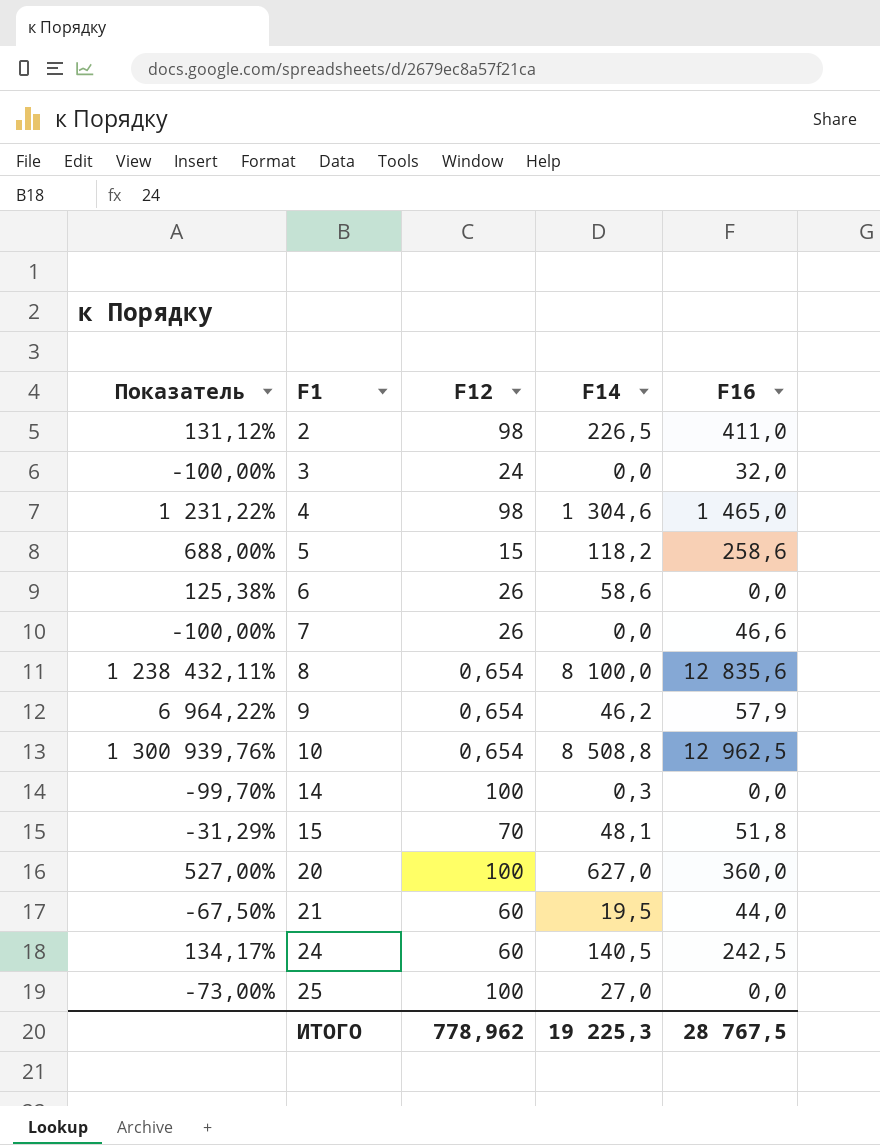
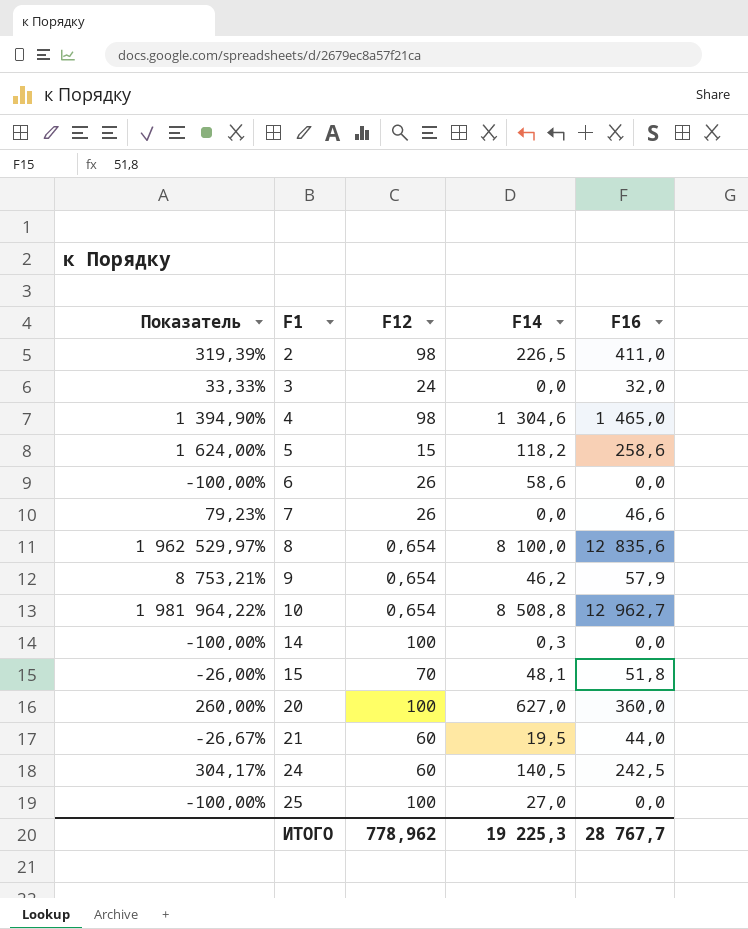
column Показатель | formula: ([F14] - [F12]) / [F12] -> ([F16] - [F12]) / [F12]
10 | F16: 12 962,5 -> 12 962,7
ИТОГО | F16: 28 767,5 -> 28 767,7

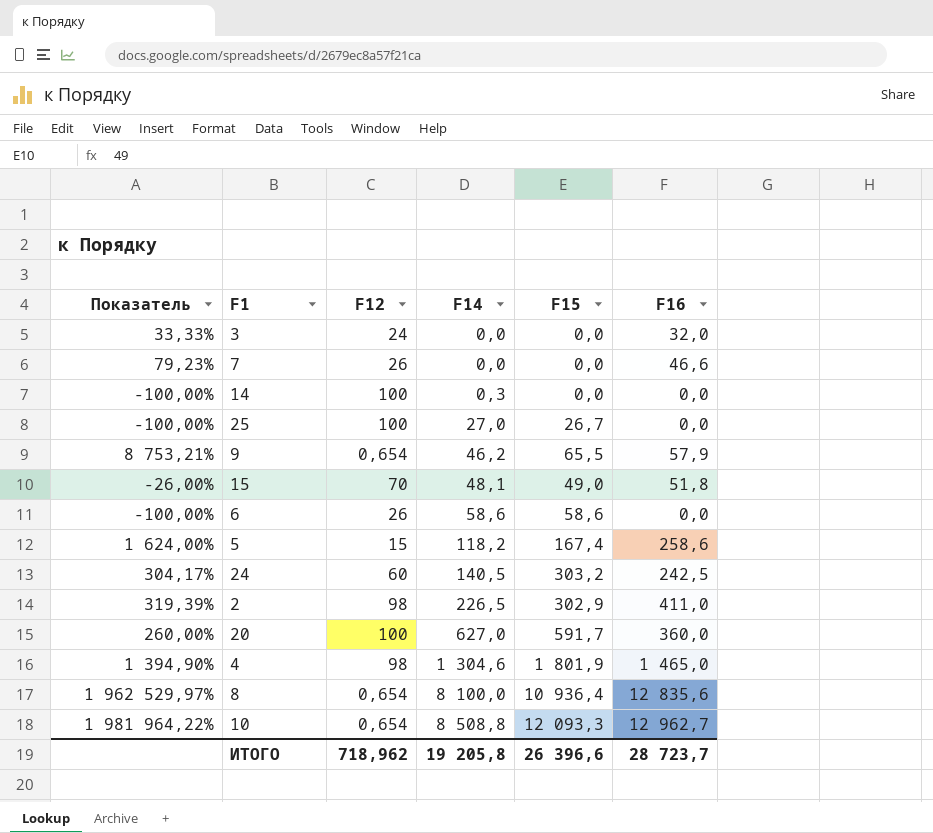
row order: F1 ascending -> F14 ascending
column F15 | position: none -> 5
row 21: -26,67% | 60 | 19,5 | 44,0 -> none
ИТОГО | F12: 778,962 -> 718,962
ИТОГО | F14: 19 225,3 -> 19 205,8
ИТОГО | F16: 28 767,7 -> 28 723,7

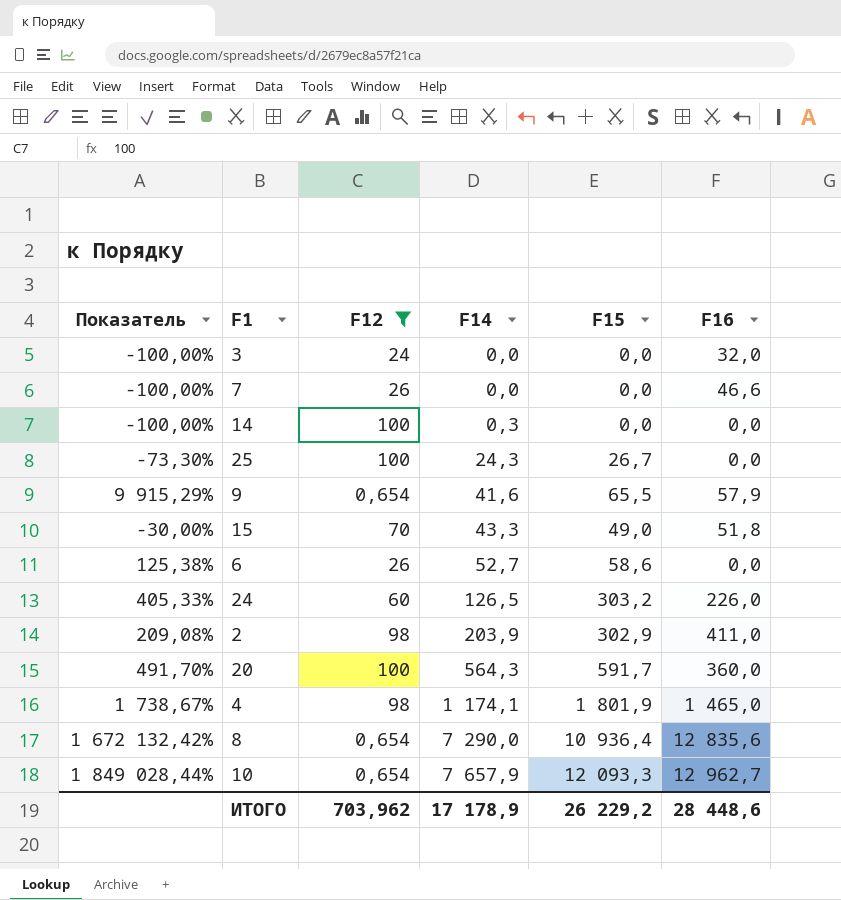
filter: none -> F12 != 15
column Показатель | formula: ([F16] - [F12]) / [F12] -> ([F15] - [F12]) / [F12]
25 | F14: 27,0 -> 24,3
9 | F14: 46,2 -> 41,6
15 | F14: 48,1 -> 43,3
6 | F14: 58,6 -> 52,7
24 | F14: 140,5 -> 126,5
24 | F16: 242,5 -> 226,0
2 | F14: 226,5 -> 203,9
20 | F14: 627,0 -> 564,3
4 | F14: 1 304,6 -> 1 174,1
8 | F14: 8 100,0 -> 7 290,0
10 | F14: 8 508,8 -> 7 657,9
ИТОГО | F12: 718,962 -> 703,962
ИТОГО | F14: 19 205,8 -> 17 178,9
ИТОГО | F15: 26 396,6 -> 26 229,2
ИТОГО | F16: 28 723,7 -> 28 448,6

